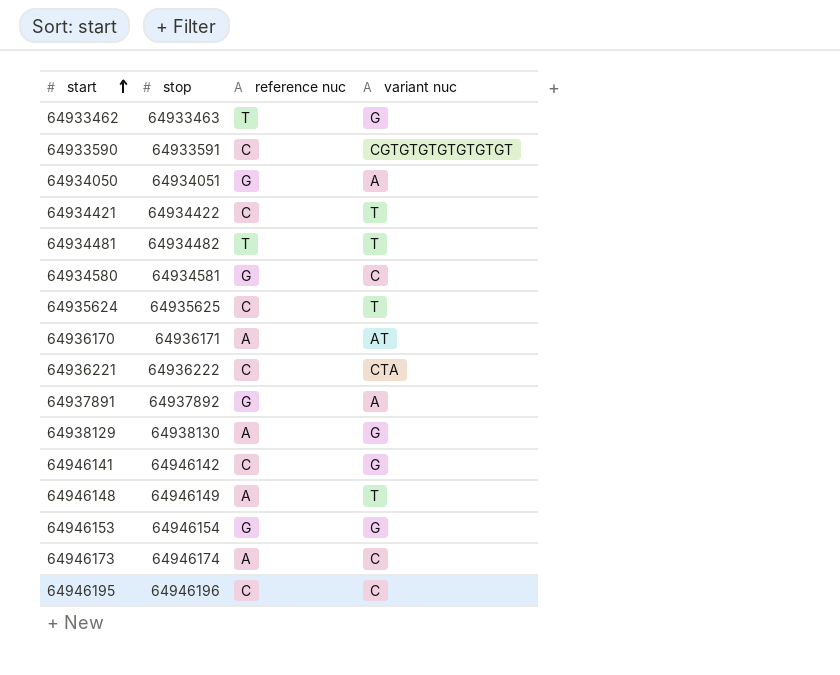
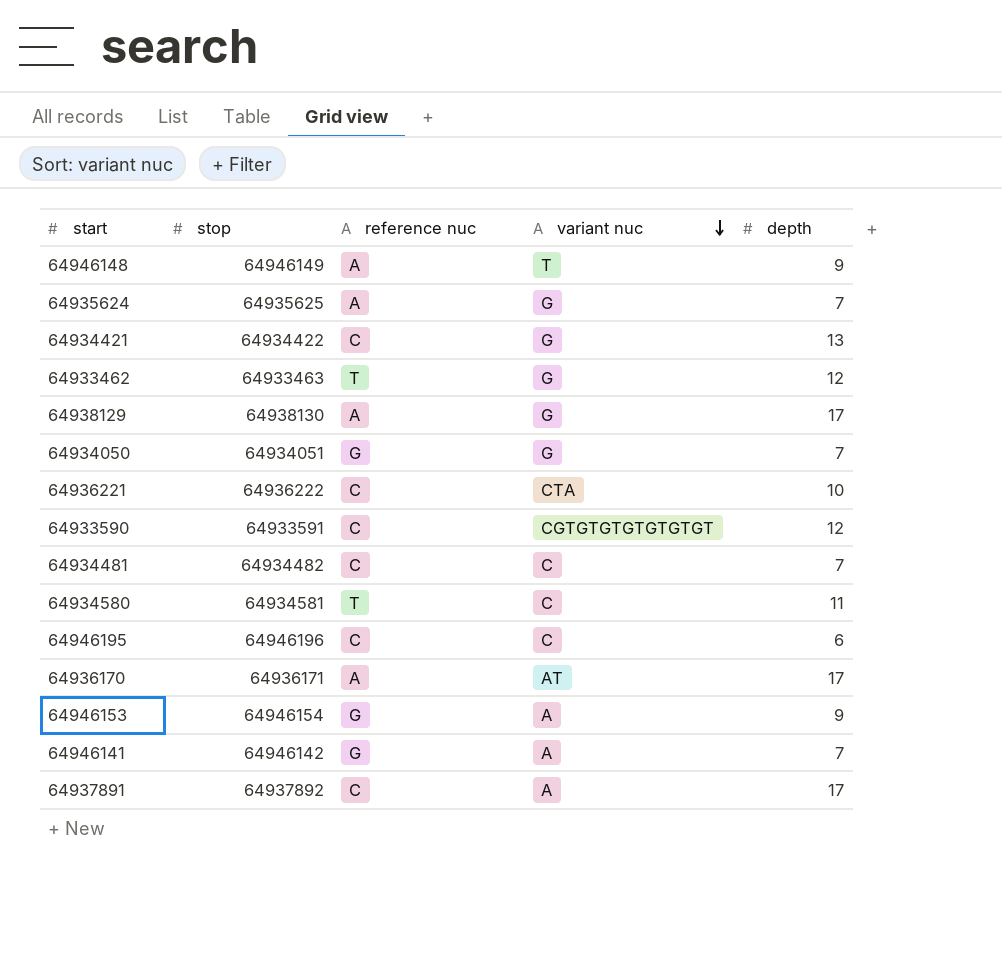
row order: start ascending -> variant nuc descending
column depth | position: none -> 5
row 64946173: 64946174 | A | C -> none
64935624 | reference nuc: C -> A
64935624 | variant nuc: T -> G
64934421 | variant nuc: T -> G
64934050 | variant nuc: A -> G
64934481 | reference nuc: T -> C
64934481 | variant nuc: T -> C
64934580 | reference nuc: G -> T
64946153 | variant nuc: G -> A
64946141 | reference nuc: C -> G
64946141 | variant nuc: G -> A
64937891 | reference nuc: G -> C

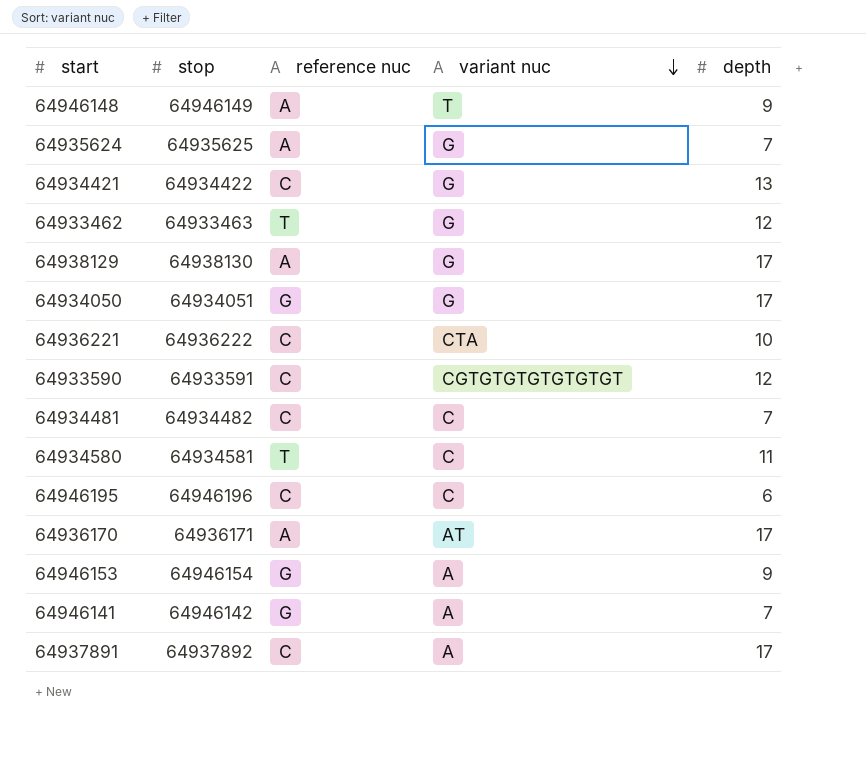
64934050 | depth: 7 -> 17

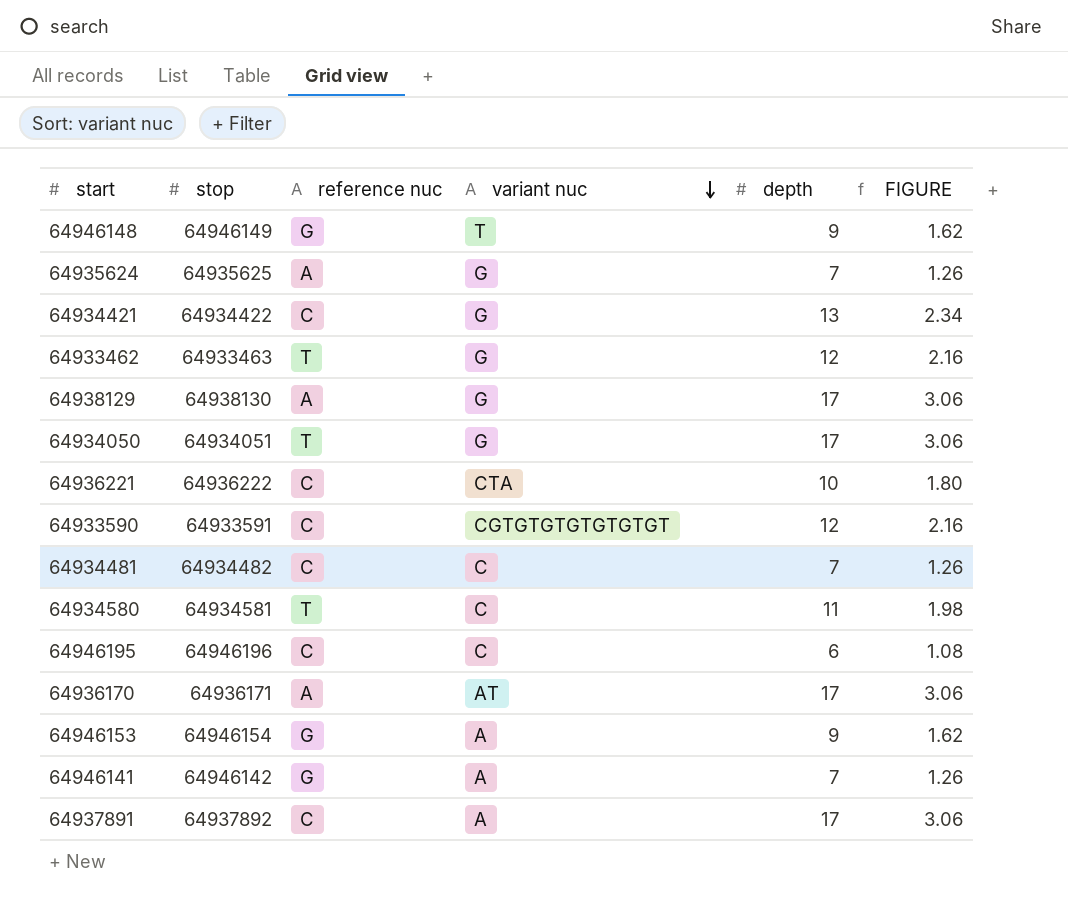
column FIGURE | formula: none -> [depth] * 0.18
64946148 | reference nuc: A -> G
64934050 | reference nuc: G -> T

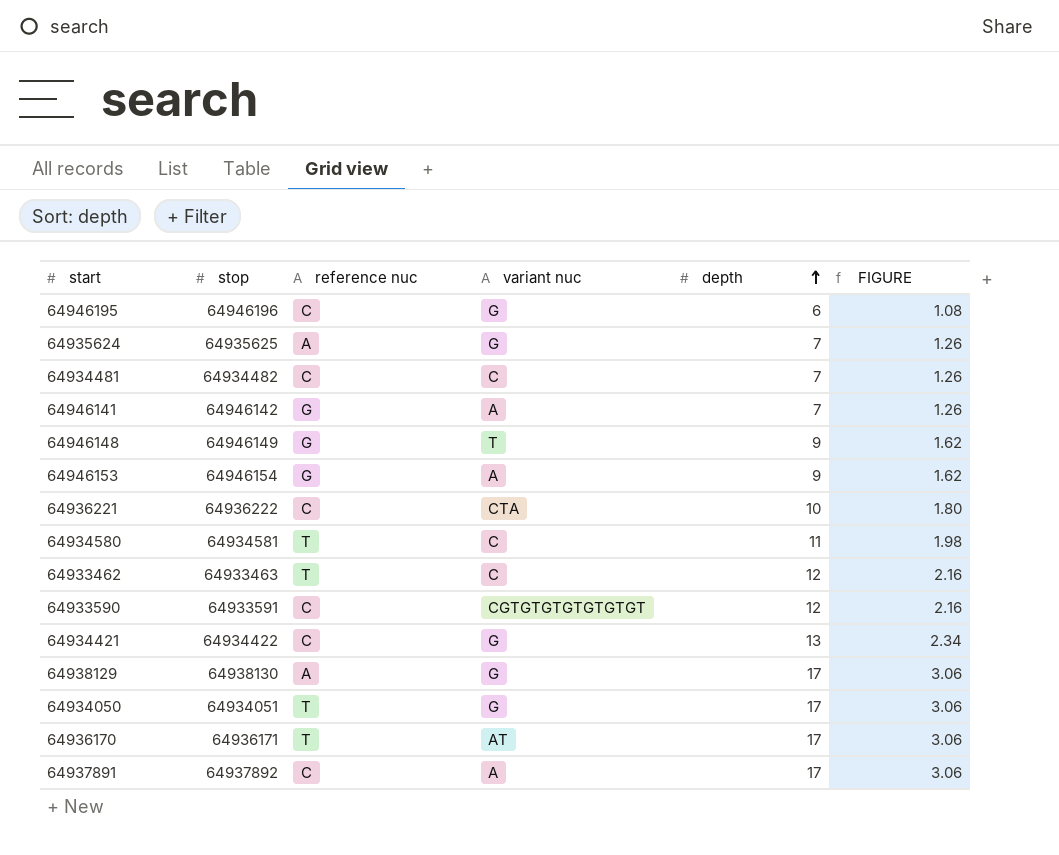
row order: variant nuc descending -> depth ascending
64946195 | variant nuc: C -> G
64933462 | variant nuc: G -> C
64936170 | reference nuc: A -> T

